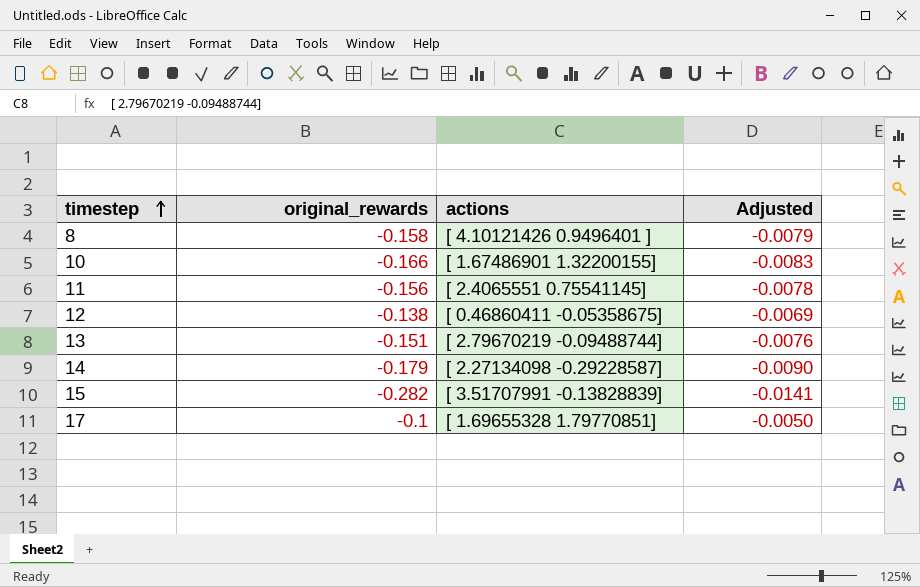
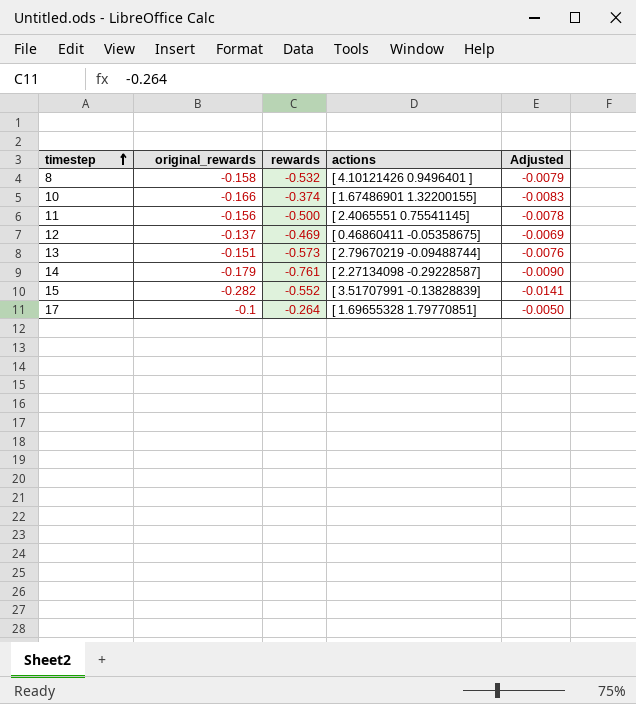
column rewards | position: none -> 3
12 | original_rewards: -0.138 -> -0.137

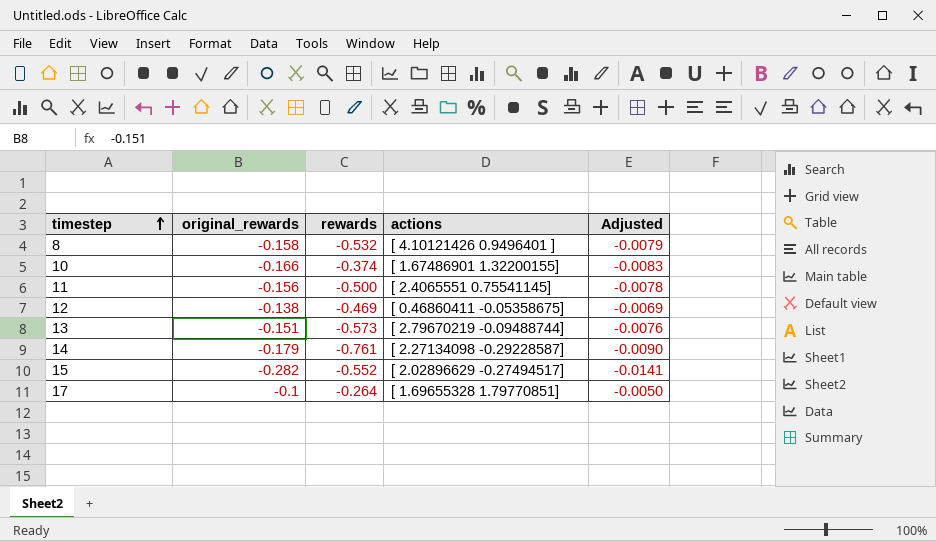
12 | original_rewards: -0.137 -> -0.138
15 | actions: [ 3.51707991 -0.13828839] -> [ 2.02896629 -0.27494517]

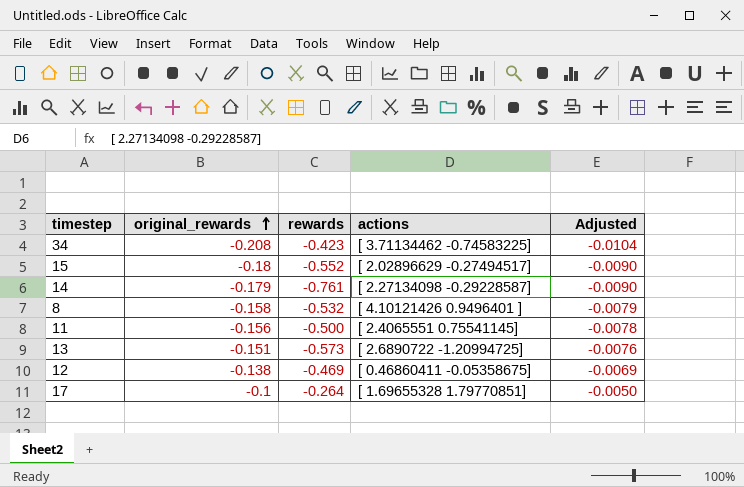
row order: timestep ascending -> original_rewards ascending
row 10: -0.166 | -0.374 | [ 1.67486901 1.32200155] | -0.0083 -> none
row 34: none -> -0.208 | -0.423 | [ 3.71134462 -0.74583225] | -0.0104
15 | original_rewards: -0.282 -> -0.18
15 | Adjusted: -0.0141 -> -0.0090
13 | actions: [ 2.79670219 -0.09488744] -> [ 2.6890722 -1.20994725]

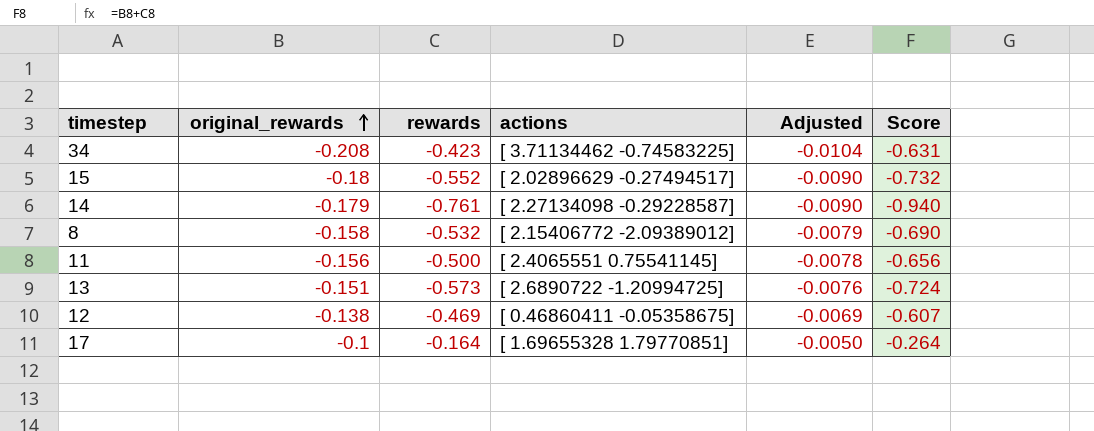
column Score | formula: none -> [original_rewards] + [rewards]
8 | actions: [ 4.10121426 0.9496401 ] -> [ 2.15406772 -2.09389012]
17 | rewards: -0.264 -> -0.164

